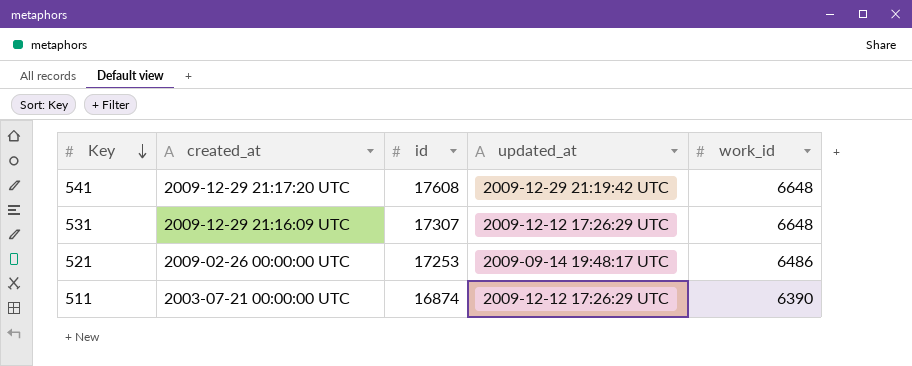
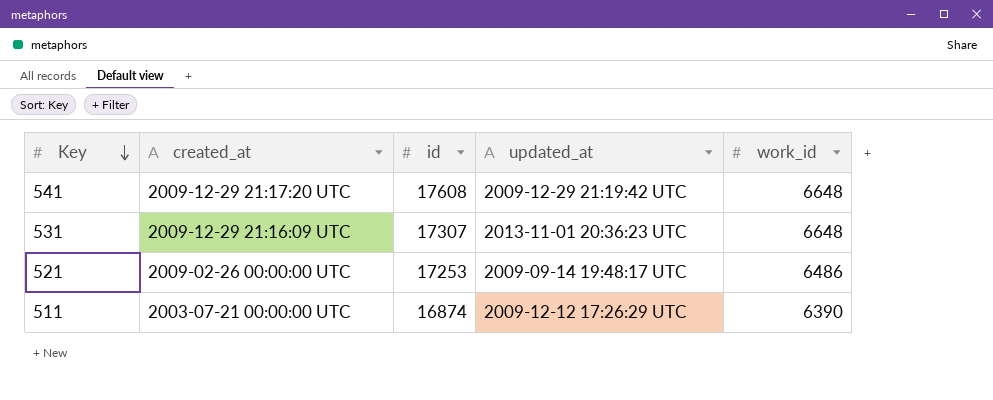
531 | updated_at: 2009-12-12 17:26:29 UTC -> 2013-11-01 20:36:23 UTC

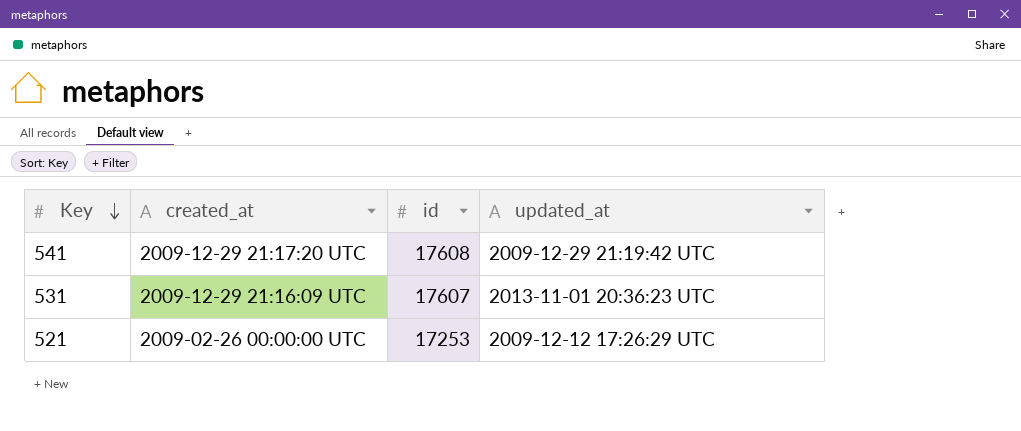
column work_id | position: 5 -> none
row 511: 2003-07-21 00:00:00 UTC | 16874 | 2009-12-12 17:26:29 UTC | 6390 -> none
531 | id: 17307 -> 17607
521 | updated_at: 2009-09-14 19:48:17 UTC -> 2009-12-12 17:26:29 UTC

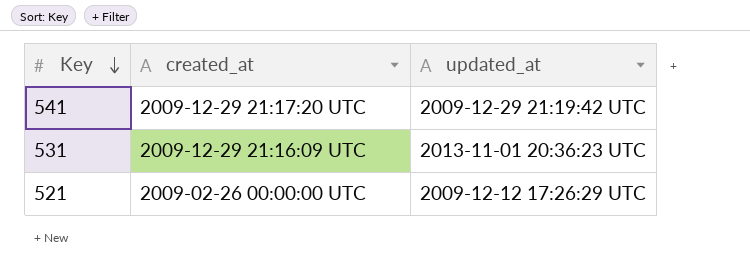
column id | position: 3 -> none

